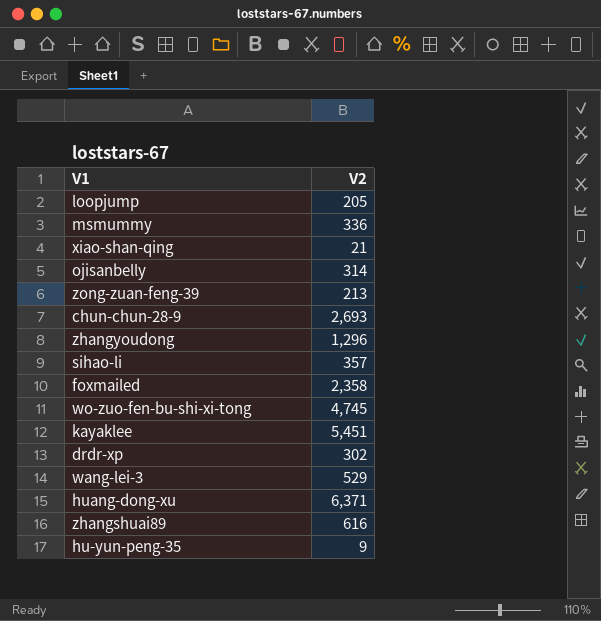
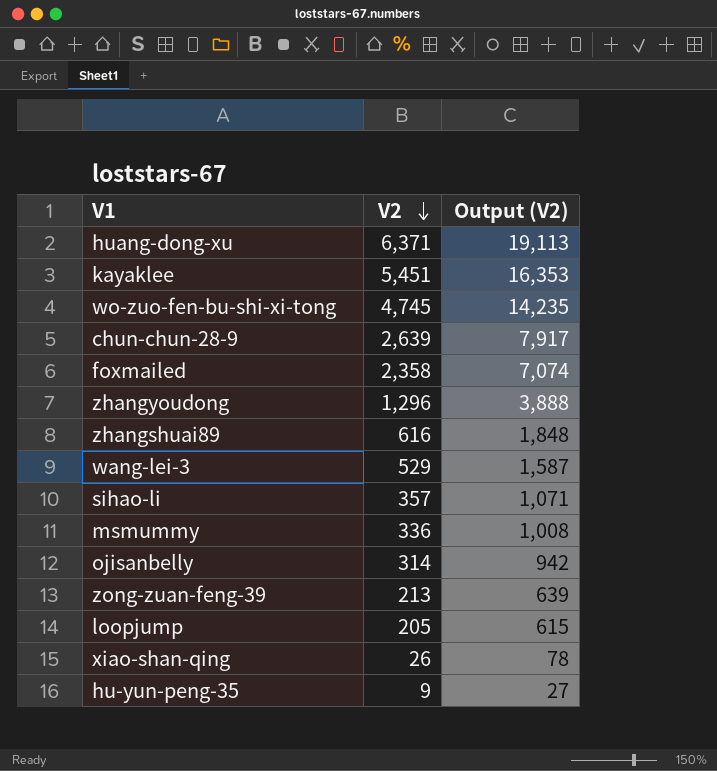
row order: none -> V2 descending
column Output (V2) | formula: none -> [V2] * 3
row drdr-xp: 302 -> none
chun-chun-28-9 | V2: 2,693 -> 2,639
xiao-shan-qing | V2: 21 -> 26

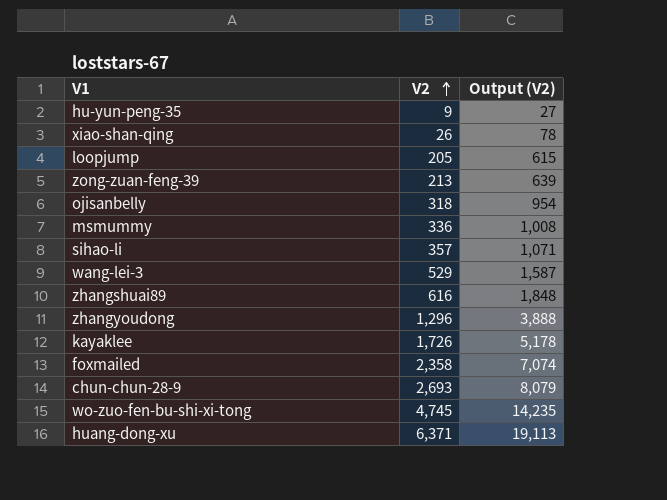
row order: V2 descending -> V2 ascending
ojisanbelly | V2: 314 -> 318
ojisanbelly | Output (V2): 942 -> 954
kayaklee | V2: 5,451 -> 1,726
kayaklee | Output (V2): 16,353 -> 5,178
chun-chun-28-9 | V2: 2,639 -> 2,693
chun-chun-28-9 | Output (V2): 7,917 -> 8,079

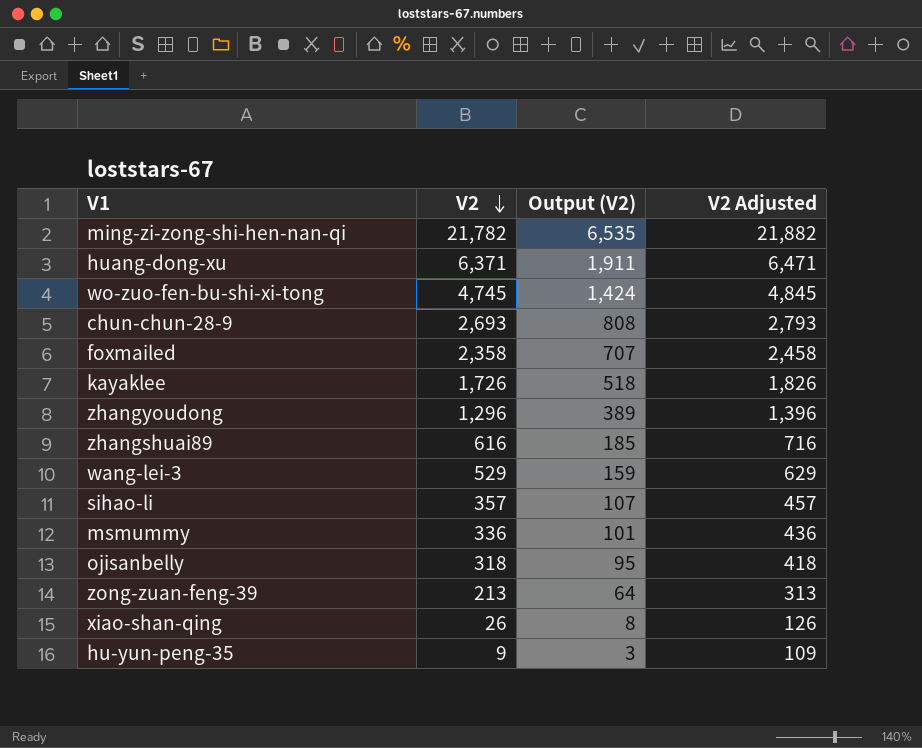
row order: V2 ascending -> V2 descending
column Output (V2) | formula: [V2] * 3 -> [V2] * 0.3
column V2 Adjusted | formula: none -> [V2] + 100
row loopjump: 205 | 615 -> none
row ming-zi-zong-shi-hen-nan-qi: none -> 21,782 | 6,535 | 21,882

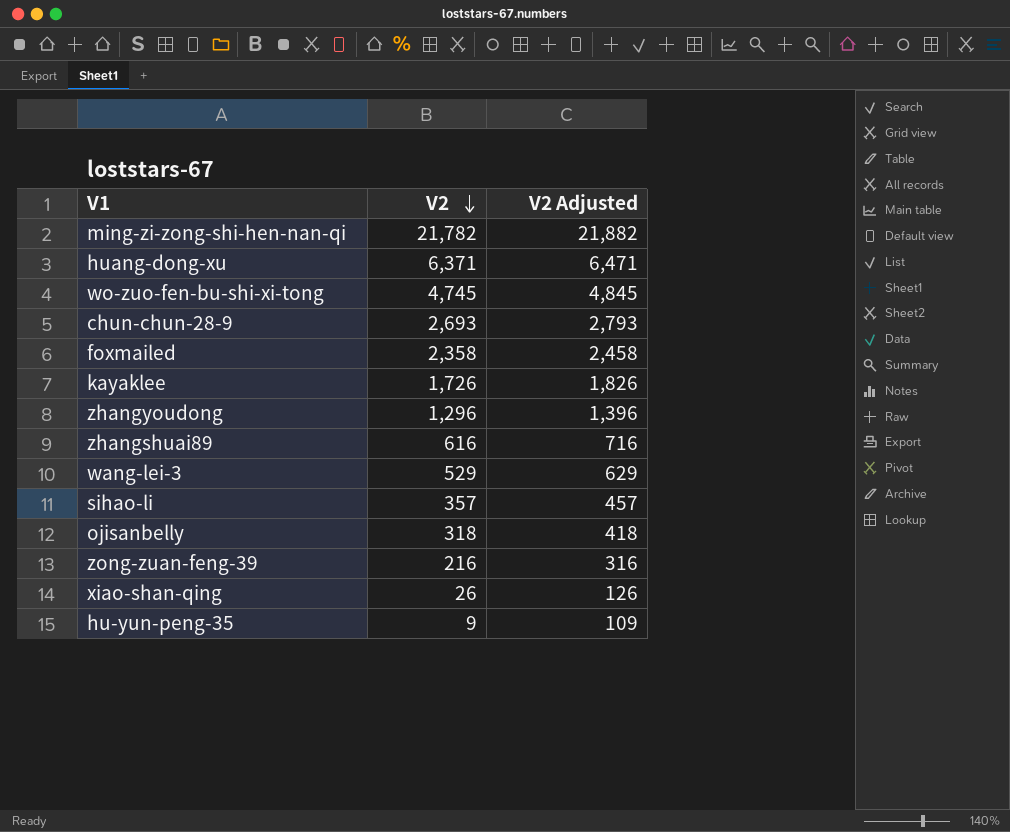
column Output (V2) | formula: [V2] * 0.3 -> none
row msmummy: 336 | 101 | 436 -> none
zong-zuan-feng-39 | V2: 213 -> 216
zong-zuan-feng-39 | V2 Adjusted: 313 -> 316

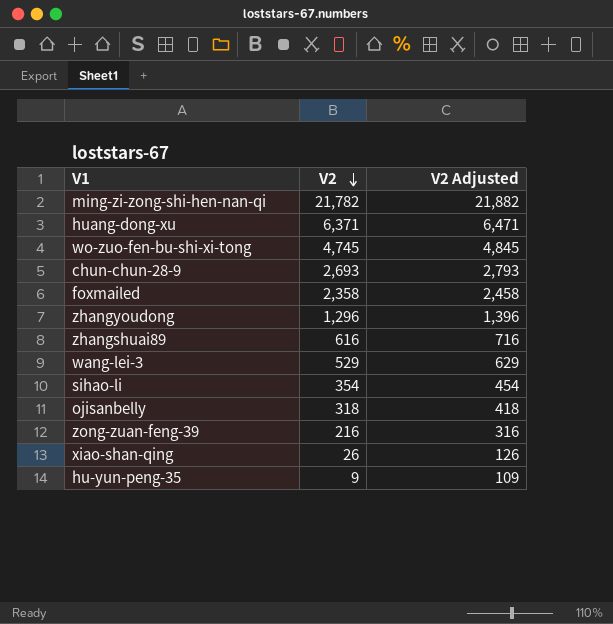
row kayaklee: 1,726 | 1,826 -> none
sihao-li | V2: 357 -> 354
sihao-li | V2 Adjusted: 457 -> 454

